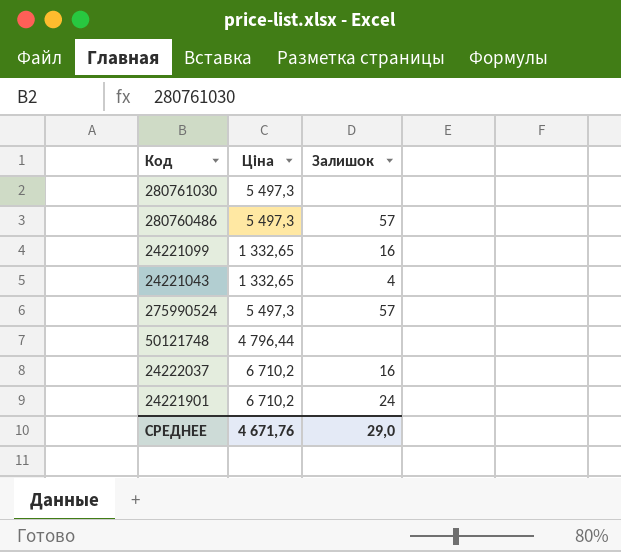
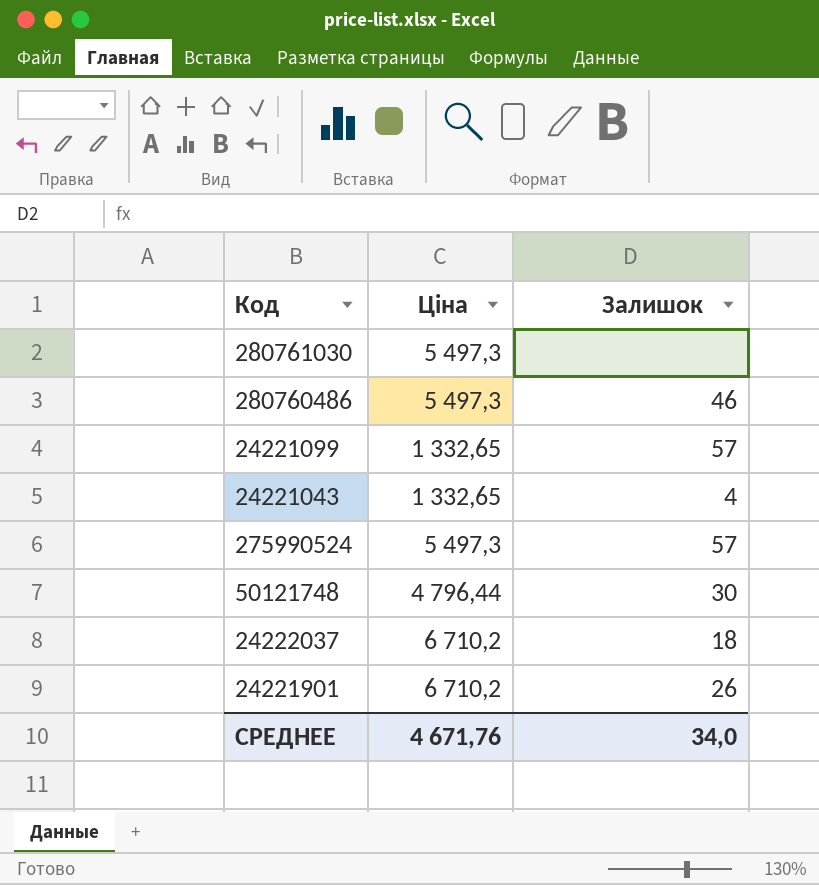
280760486 | Залишок: 57 -> 46
24221099 | Залишок: 16 -> 57
50121748 | Залишок: none -> 30
24222037 | Залишок: 16 -> 18
24221901 | Залишок: 24 -> 26
СРЕДНЕЕ | Залишок: 29,0 -> 34,0

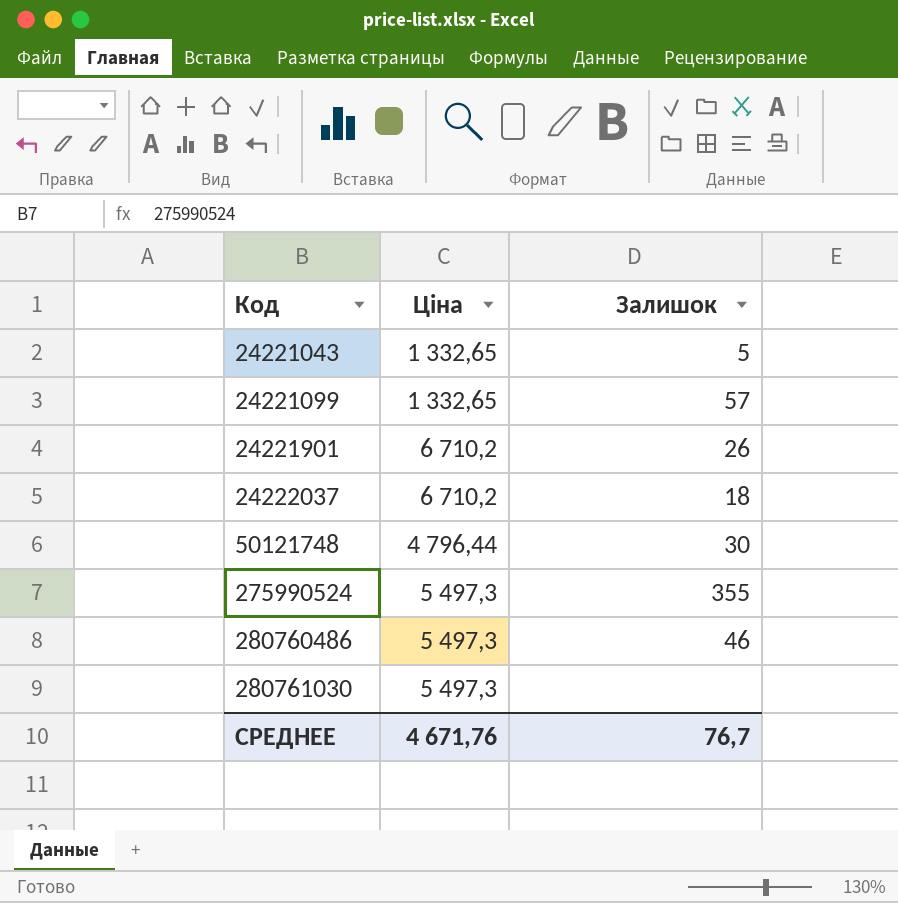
row order: none -> Код ascending
24221043 | Залишок: 4 -> 5
275990524 | Залишок: 57 -> 355
СРЕДНЕЕ | Залишок: 34,0 -> 76,7

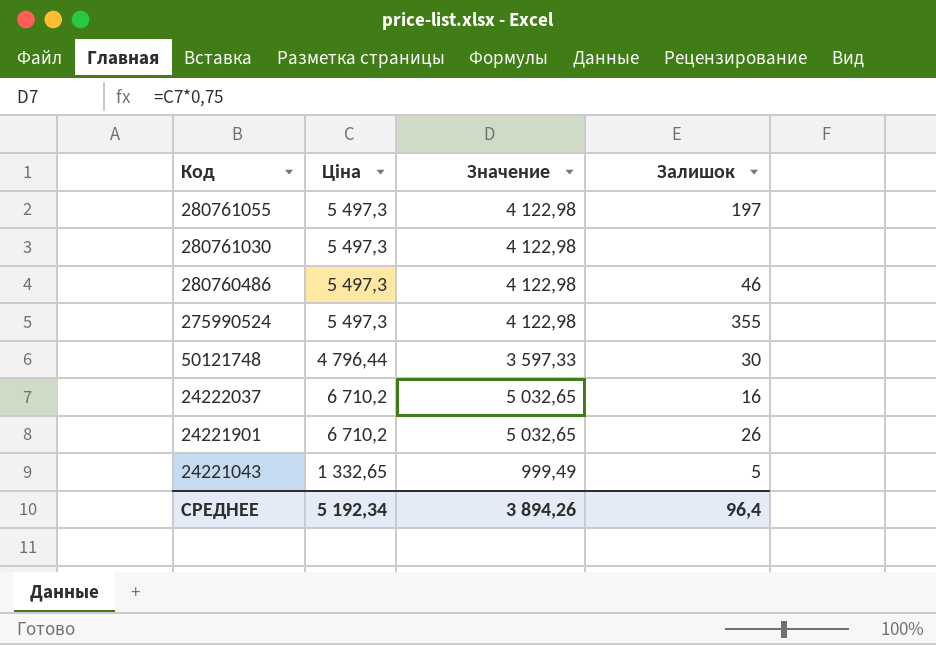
row order: Код ascending -> Код descending
column Значение | formula: none -> [Ціна] * 0,75
row 24221099: 1 332,65 | 57 -> none
row 280761055: none -> 5 497,3 | 4 122,98 | 197
24222037 | Залишок: 18 -> 16
СРЕДНЕЕ | Ціна: 4 671,76 -> 5 192,34
СРЕДНЕЕ | Залишок: 76,7 -> 96,4

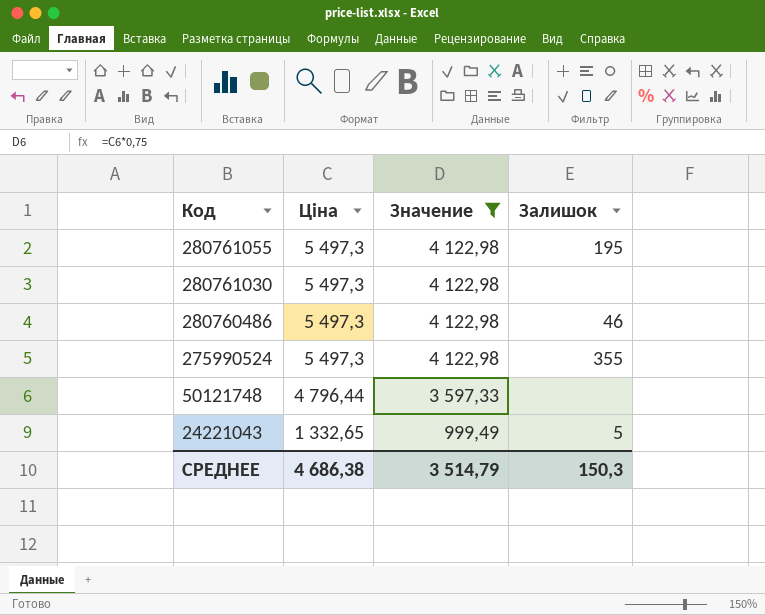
filter: none -> Значение != 5 032,65
280761055 | Залишок: 197 -> 195
50121748 | Залишок: 30 -> none
СРЕДНЕЕ | Ціна: 5 192,34 -> 4 686,38
СРЕДНЕЕ | Значение: 3 894,26 -> 3 514,79
СРЕДНЕЕ | Залишок: 96,4 -> 150,3

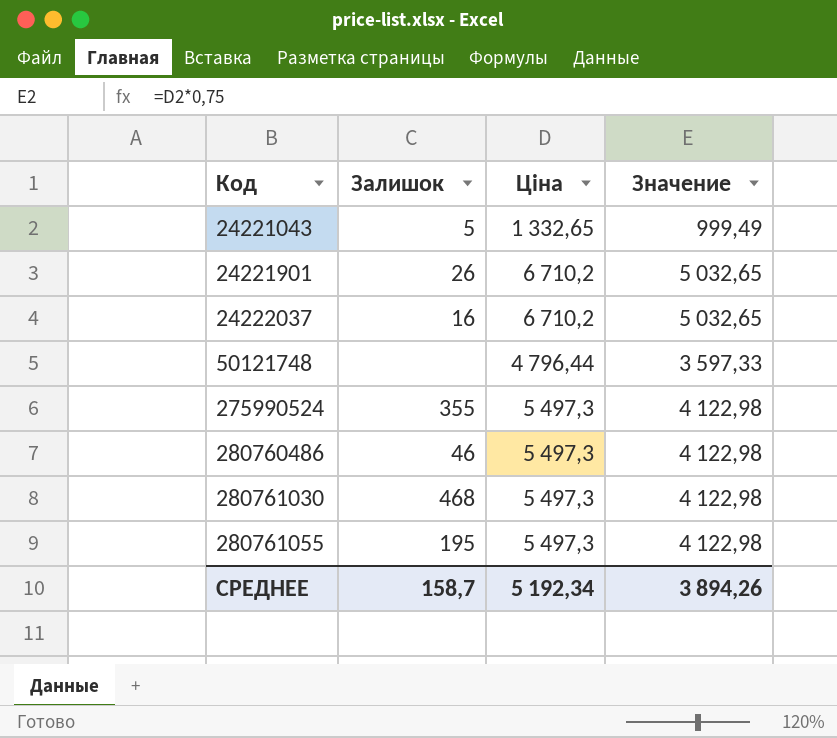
filter: Значение != 5 032,65 -> none
row order: Код descending -> Код ascending
column Залишок | position: 4 -> 2
280761030 | Залишок: none -> 468
СРЕДНЕЕ | Залишок: 150,3 -> 158,7
СРЕДНЕЕ | Ціна: 4 686,38 -> 5 192,34
СРЕДНЕЕ | Значение: 3 514,79 -> 3 894,26

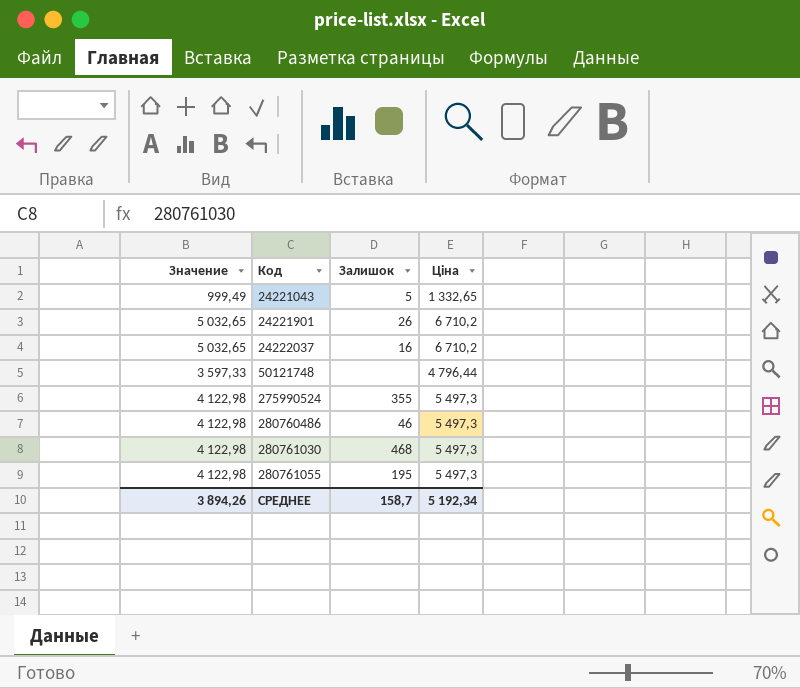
column Значение | position: 4 -> 1

